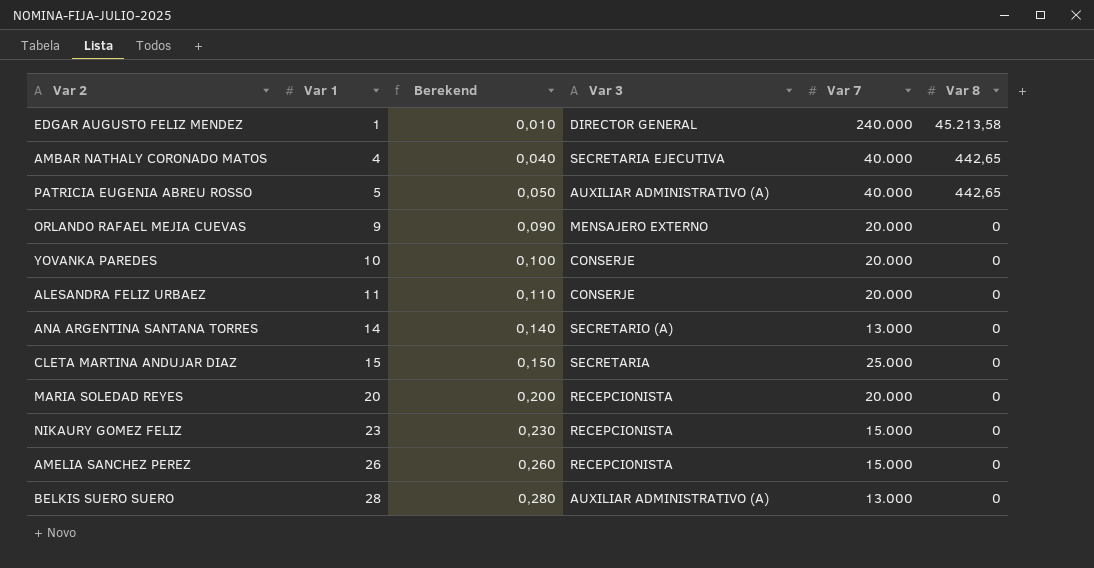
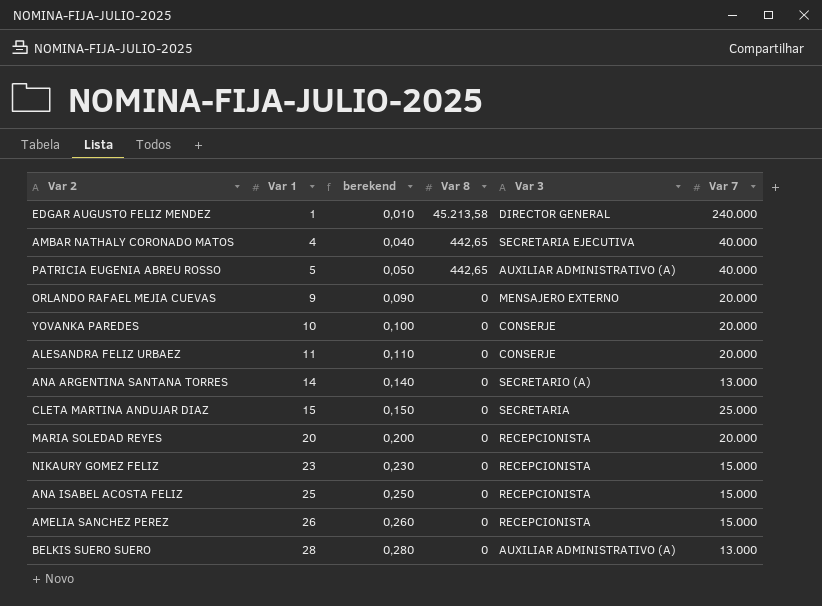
column name: Berekend -> berekend
column Var 8 | position: 6 -> 4
row ANA ISABEL ACOSTA FELIZ: none -> 25 | 0,250 | 0 | RECEPCIONISTA | 15.000

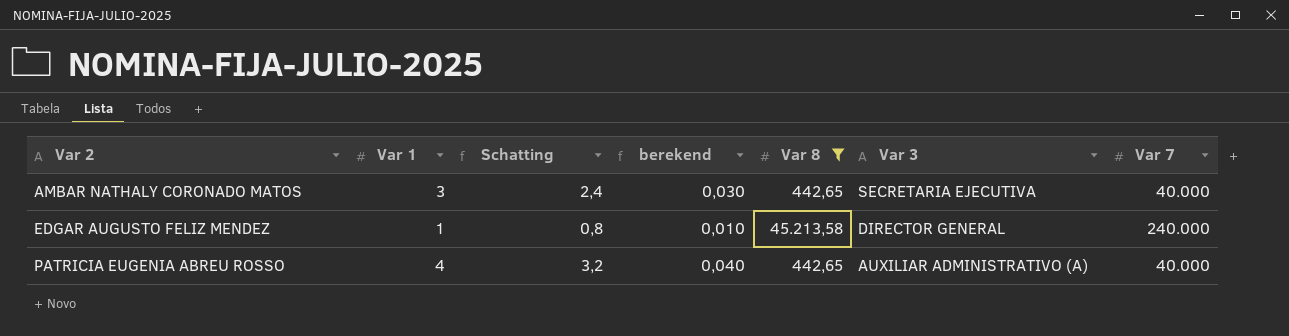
filter: none -> Var 8 != 0
row order: Var 1 ascending -> Var 2 ascending
column Schatting | formula: none -> [Var 1] * 0,8
AMBAR NATHALY CORONADO MATOS | Var 1: 4 -> 3
AMBAR NATHALY CORONADO MATOS | berekend: 0,040 -> 0,030
PATRICIA EUGENIA ABREU ROSSO | Var 1: 5 -> 4
PATRICIA EUGENIA ABREU ROSSO | berekend: 0,050 -> 0,040

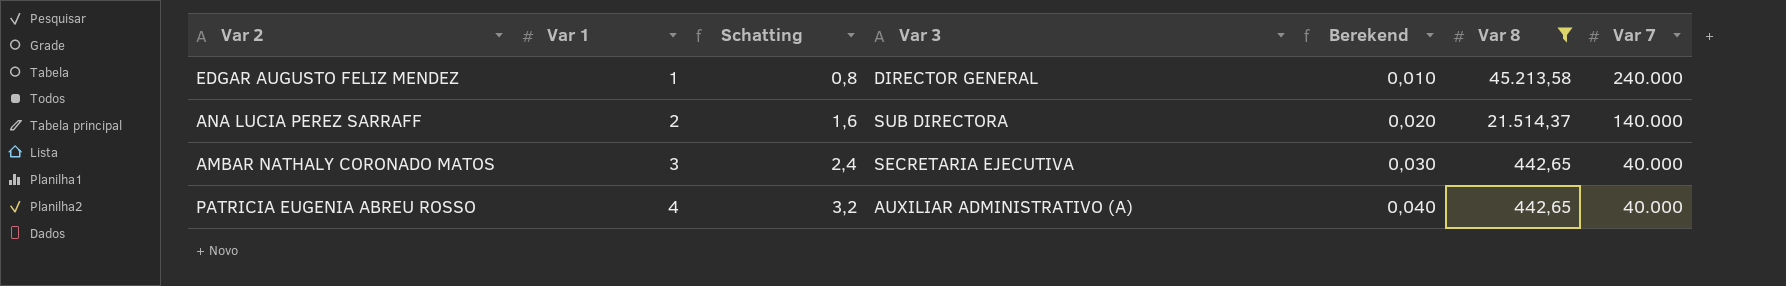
row order: Var 2 ascending -> Var 1 ascending
column Var 3 | position: 6 -> 4
column name: berekend -> Berekend
row ANA LUCIA PEREZ SARRAFF: none -> 2 | 1,6 | SUB DIRECTORA | 0,020 | 21.514,37 | 140.000

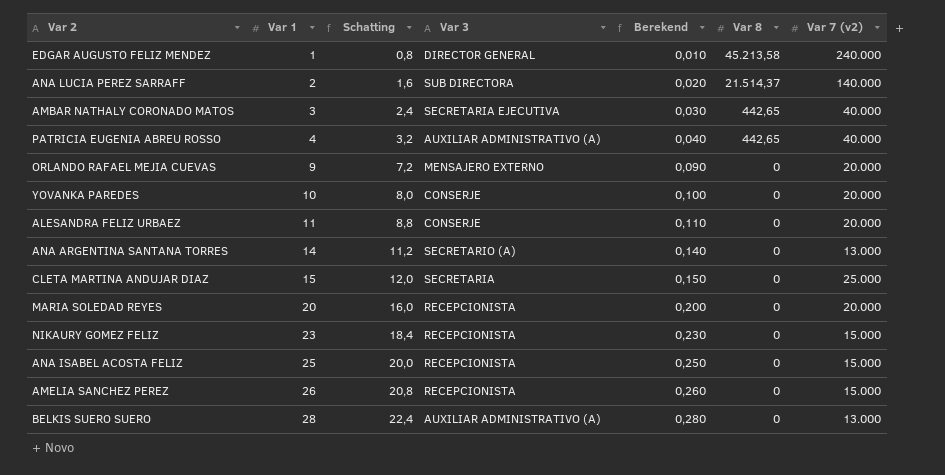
filter: Var 8 != 0 -> none
column name: Var 7 -> Var 7 (v2)

